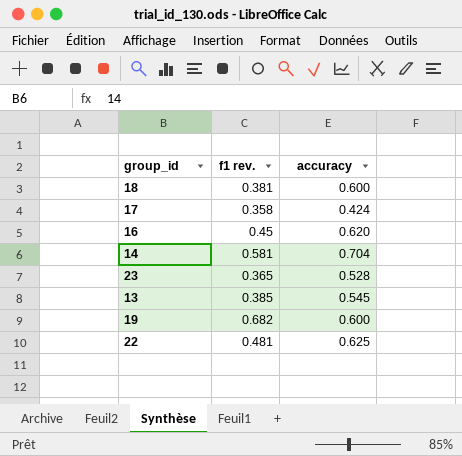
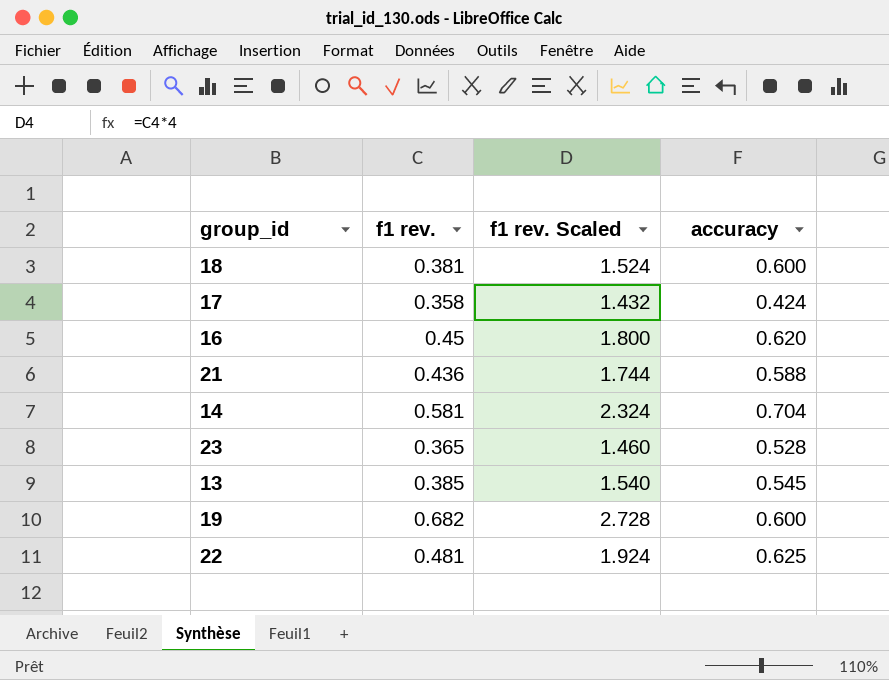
column f1 rev. Scaled | formula: none -> [f1 rev.] * 4
row 21: none -> 0.436 | 1.744 | 0.588

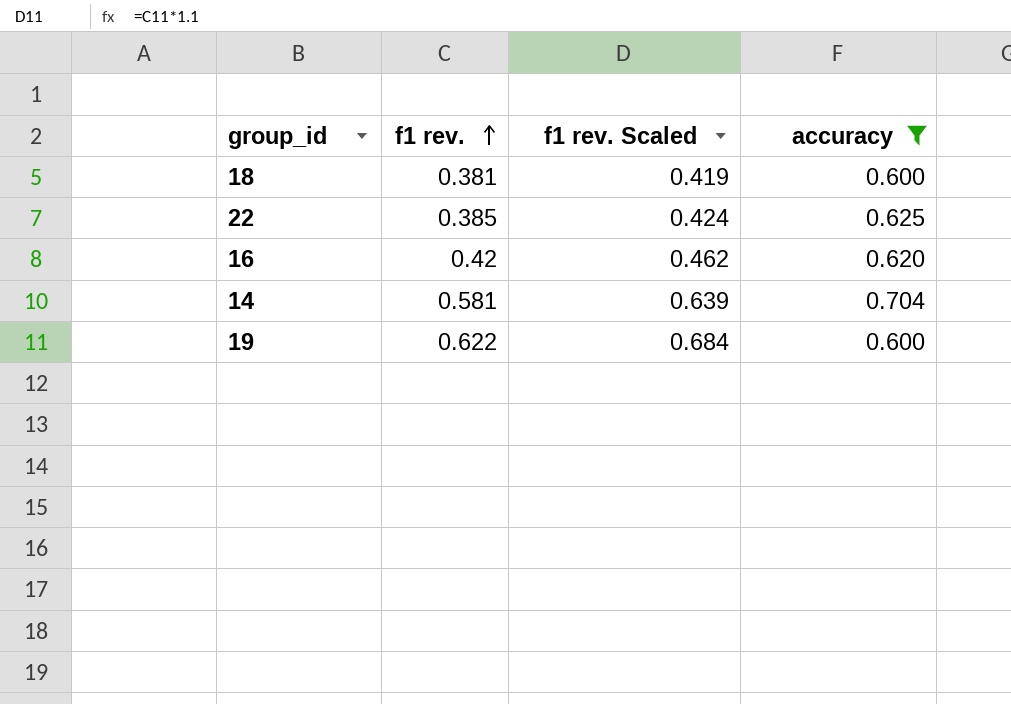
filter: none -> accuracy >= 0.600
row order: none -> f1 rev. ascending
column f1 rev. Scaled | formula: [f1 rev.] * 4 -> [f1 rev.] * 1.1
22 | f1 rev.: 0.481 -> 0.385
16 | f1 rev.: 0.45 -> 0.42
19 | f1 rev.: 0.682 -> 0.622

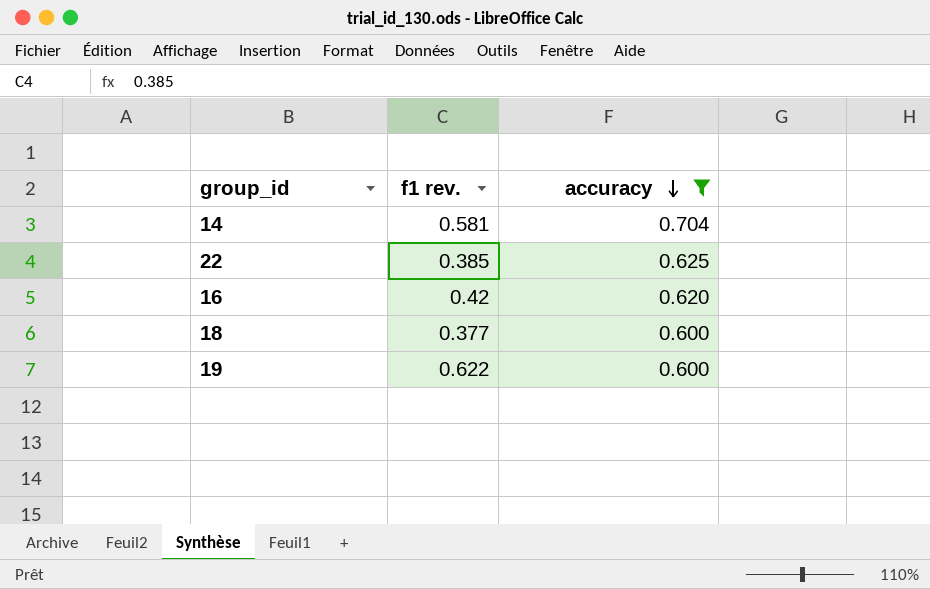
row order: f1 rev. ascending -> accuracy descending
column f1 rev. Scaled | formula: [f1 rev.] * 1.1 -> none
18 | f1 rev.: 0.381 -> 0.377

